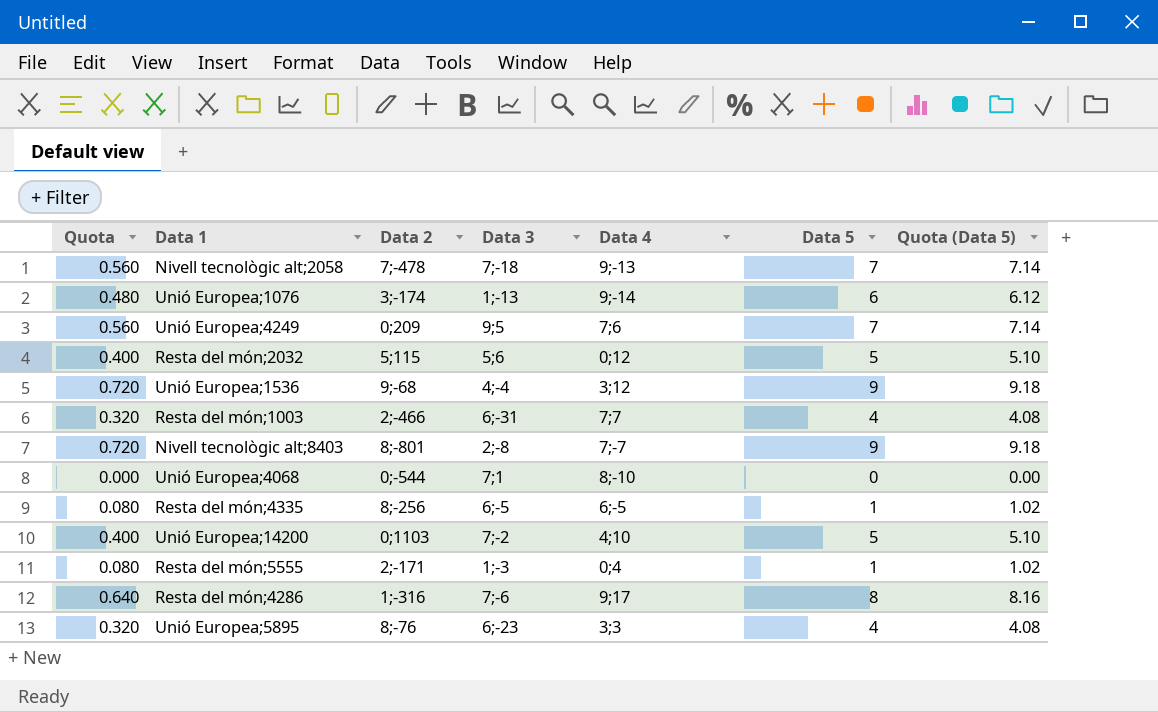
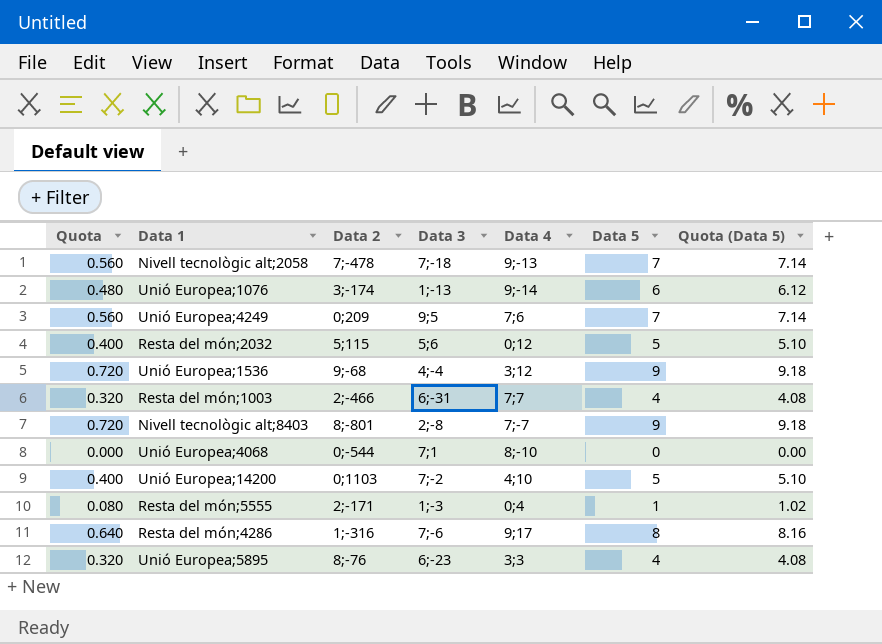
row Resta del món;4335: 0.080 | 8;-256 | 6;-5 | 6;-5 | 1 | 1.02 -> none

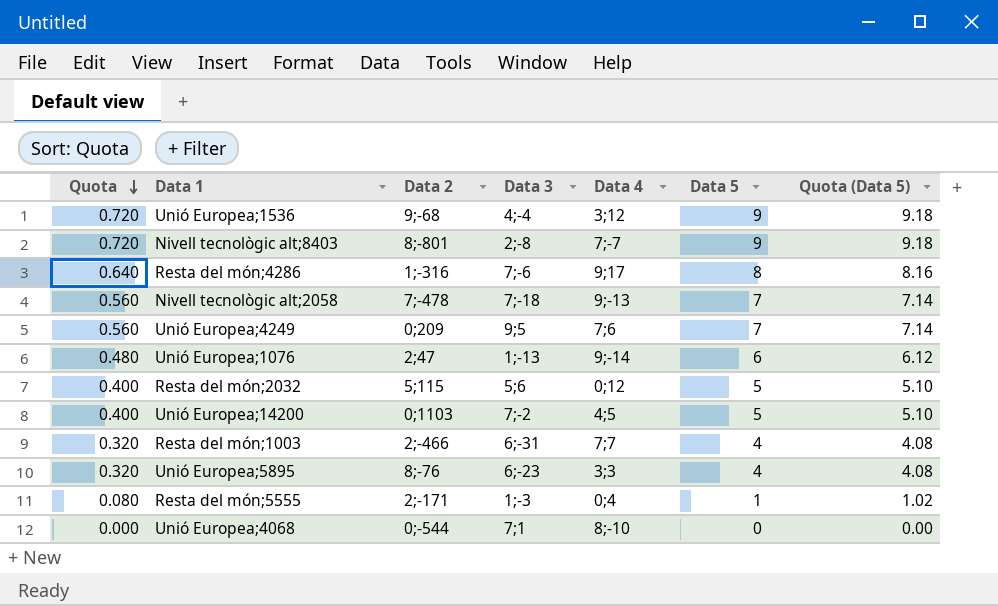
row order: none -> Quota descending
Unió Europea;1076 | Data 2: 3;-174 -> 2;47
Unió Europea;14200 | Data 4: 4;10 -> 4;5

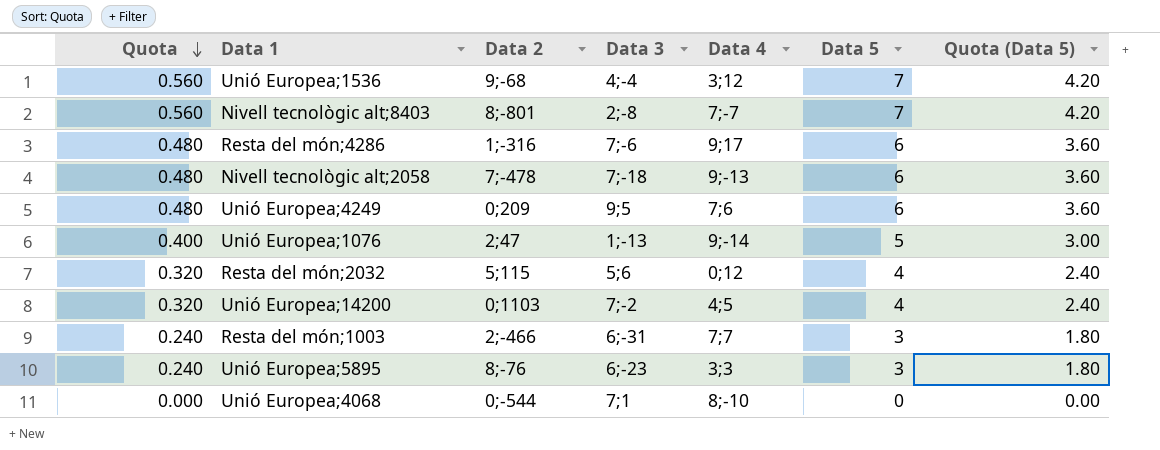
column Quota (Data 5) | formula: [Data 5] * 1.02 -> [Data 5] * 0.6
row Resta del món;5555: 0.080 | 2;-171 | 1;-3 | 0;4 | 1 | 1.02 -> none
Unió Europea;1536 | Quota: 0.720 -> 0.560
Unió Europea;1536 | Data 5: 9 -> 7
Nivell tecnològic alt;8403 | Quota: 0.720 -> 0.560
Nivell tecnològic alt;8403 | Data 5: 9 -> 7
Resta del món;4286 | Quota: 0.640 -> 0.480
Resta del món;4286 | Data 5: 8 -> 6
Nivell tecnològic alt;2058 | Quota: 0.560 -> 0.480
Nivell tecnològic alt;2058 | Data 5: 7 -> 6
Unió Europea;4249 | Quota: 0.560 -> 0.480
Unió Europea;4249 | Data 5: 7 -> 6
Unió Europea;1076 | Quota: 0.480 -> 0.400
Unió Europea;1076 | Data 5: 6 -> 5
Resta del món;2032 | Quota: 0.400 -> 0.320
Resta del món;2032 | Data 5: 5 -> 4
Unió Europea;14200 | Quota: 0.400 -> 0.320
Unió Europea;14200 | Data 5: 5 -> 4
Resta del món;1003 | Quota: 0.320 -> 0.240
Resta del món;1003 | Data 5: 4 -> 3
Unió Europea;5895 | Quota: 0.320 -> 0.240
Unió Europea;5895 | Data 5: 4 -> 3

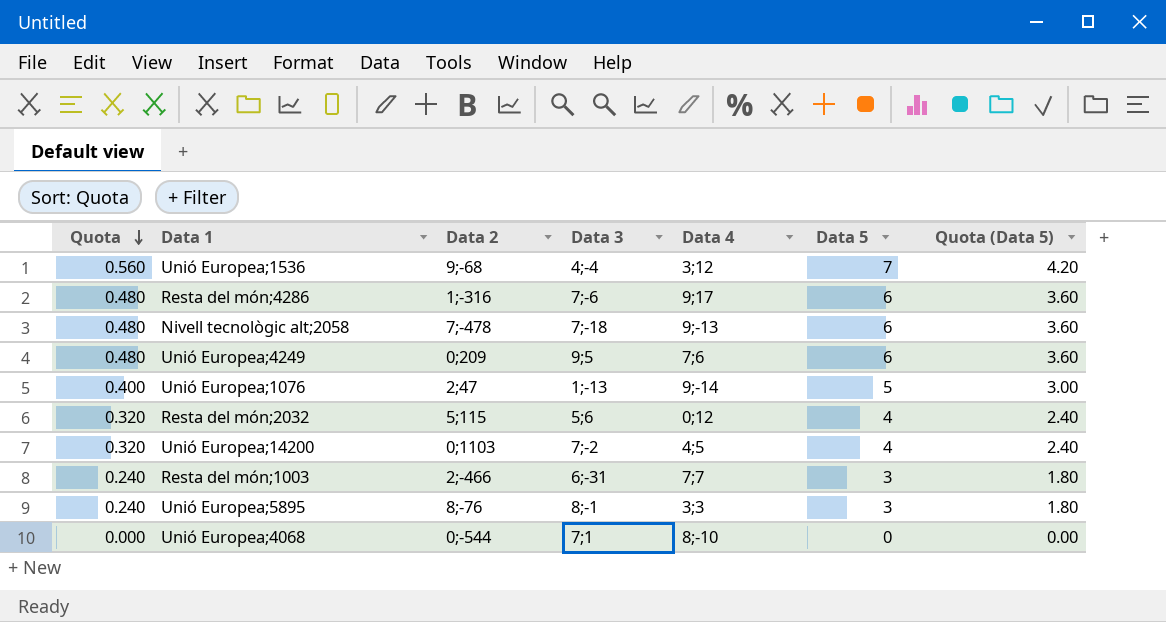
row Nivell tecnològic alt;8403: 0.560 | 8;-801 | 2;-8 | 7;-7 | 7 | 4.20 -> none
Unió Europea;5895 | Data 3: 6;-23 -> 8;-1

